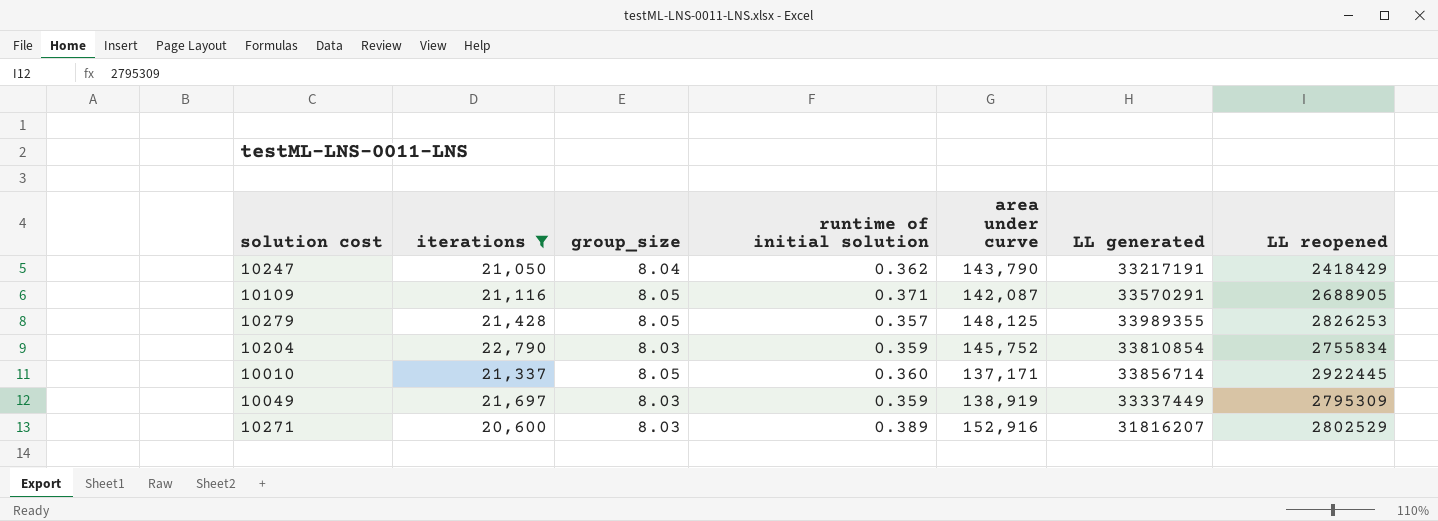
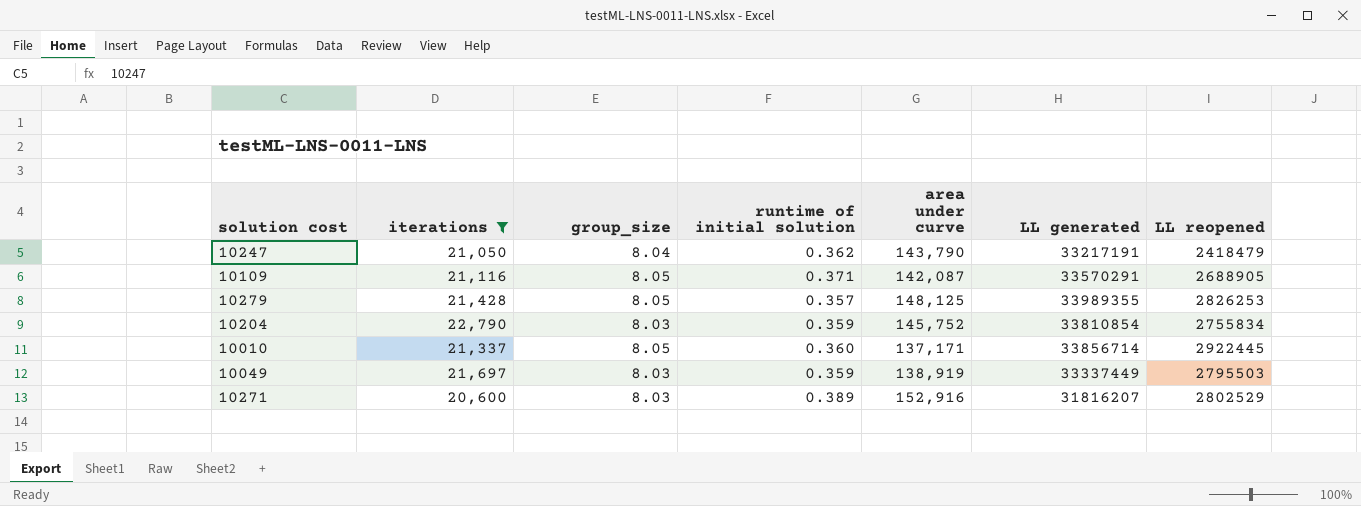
10247 | LL reopened: 2418429 -> 2418479
10049 | LL reopened: 2795309 -> 2795503

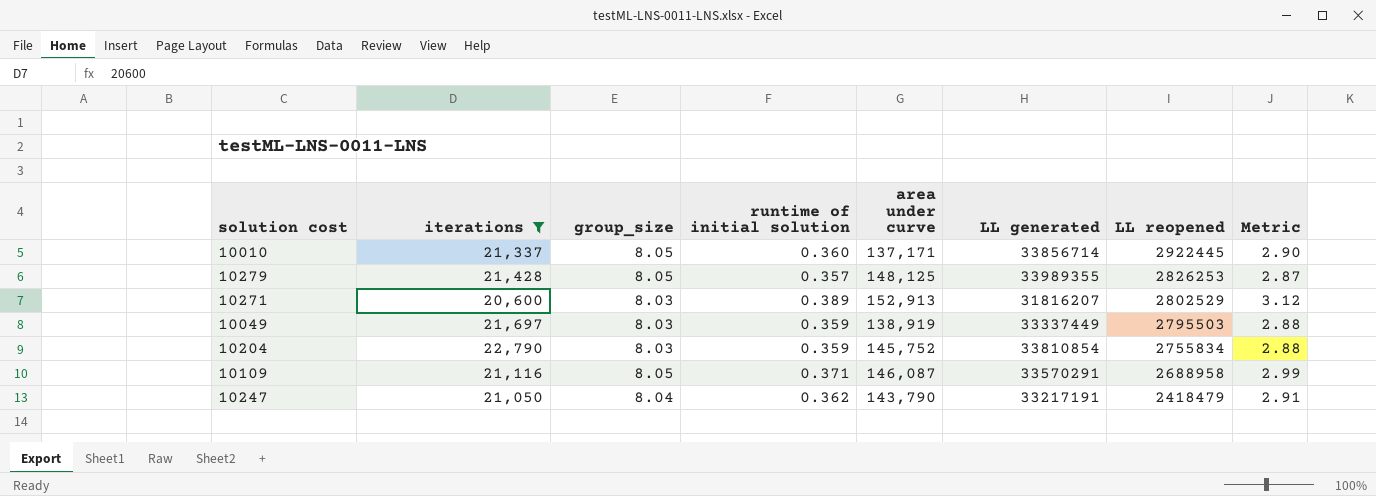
row order: none -> LL reopened descending
column Metric | formula: none -> [group_size] * [runtime of initial solution]
10271 | area under curve: 152,916 -> 152,913
10109 | area under curve: 142,087 -> 146,087
10109 | LL reopened: 2688905 -> 2688958

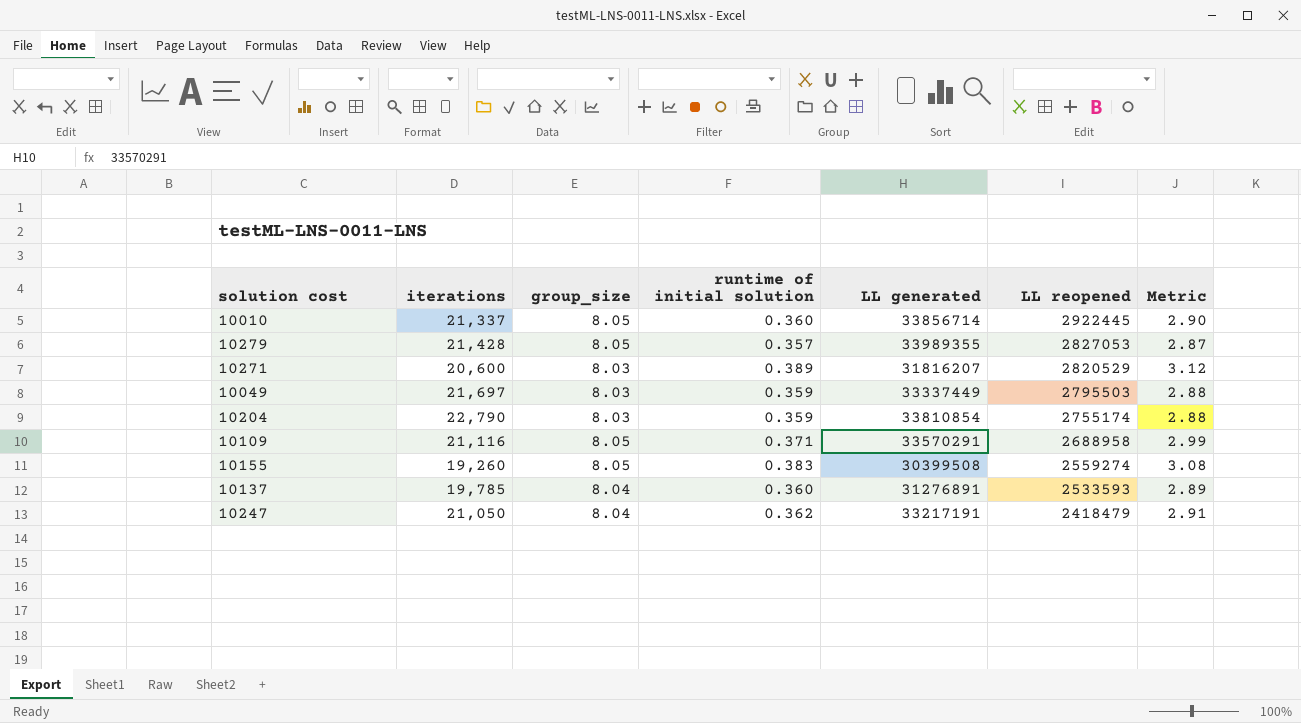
filter: iterations >= 20,600 -> none
column area under curve | position: 5 -> none
10279 | LL reopened: 2826253 -> 2827053
10271 | LL reopened: 2802529 -> 2820529
10204 | LL reopened: 2755834 -> 2755174

